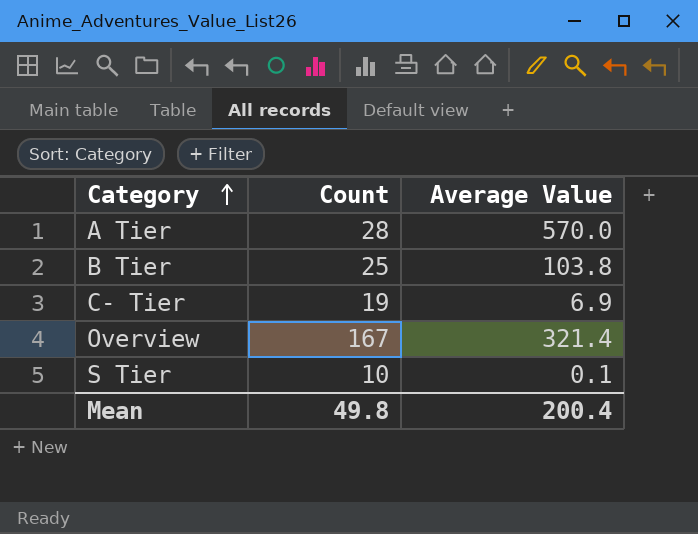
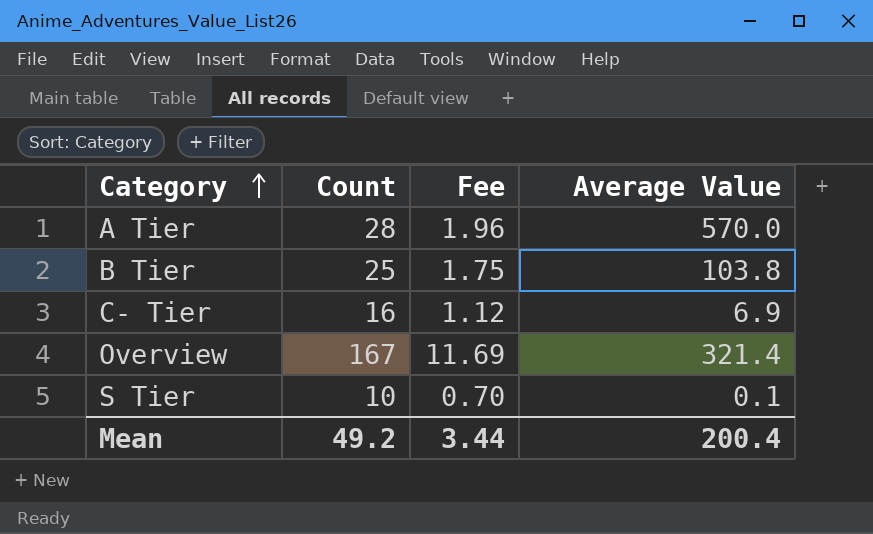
column Fee | formula: none -> [Count] * 0.07
C- Tier | Count: 19 -> 16
Mean | Count: 49.8 -> 49.2

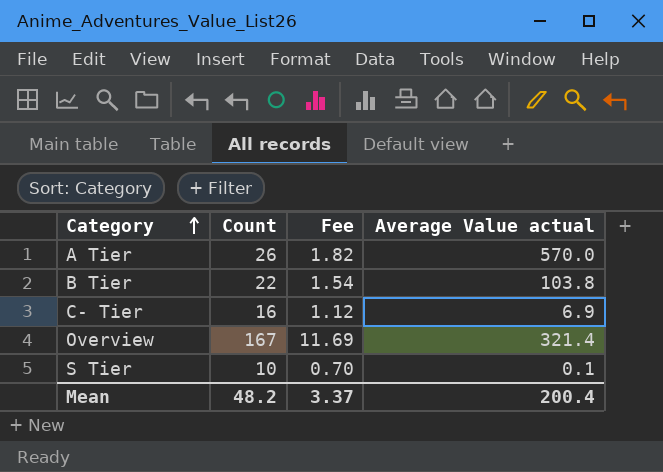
column name: Average Value -> Average Value actual
A Tier | Count: 28 -> 26
A Tier | Fee: 1.96 -> 1.82
B Tier | Count: 25 -> 22
B Tier | Fee: 1.75 -> 1.54
Mean | Count: 49.2 -> 48.2
Mean | Fee: 3.44 -> 3.37

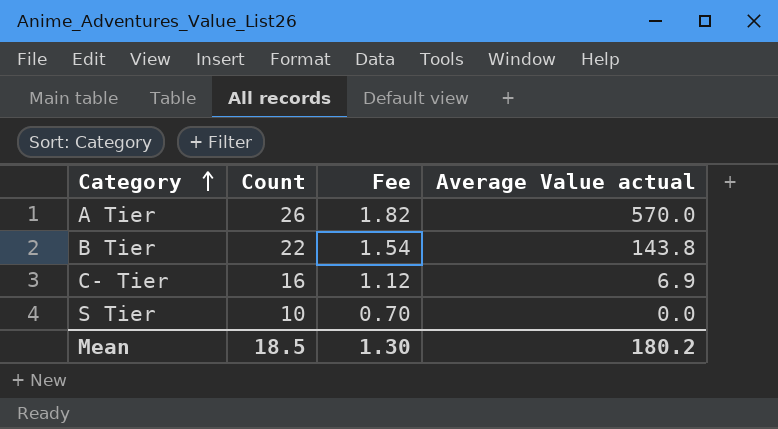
row Overview: 167 | 11.69 | 321.4 -> none
B Tier | Average Value actual: 103.8 -> 143.8
S Tier | Average Value actual: 0.1 -> 0.0
Mean | Count: 48.2 -> 18.5
Mean | Fee: 3.37 -> 1.30
Mean | Average Value actual: 200.4 -> 180.2

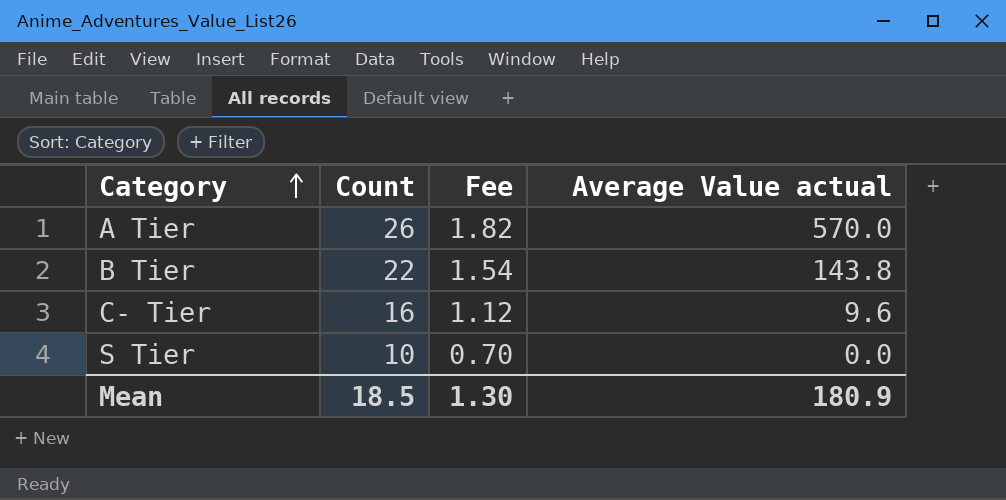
C- Tier | Average Value actual: 6.9 -> 9.6
Mean | Average Value actual: 180.2 -> 180.9

